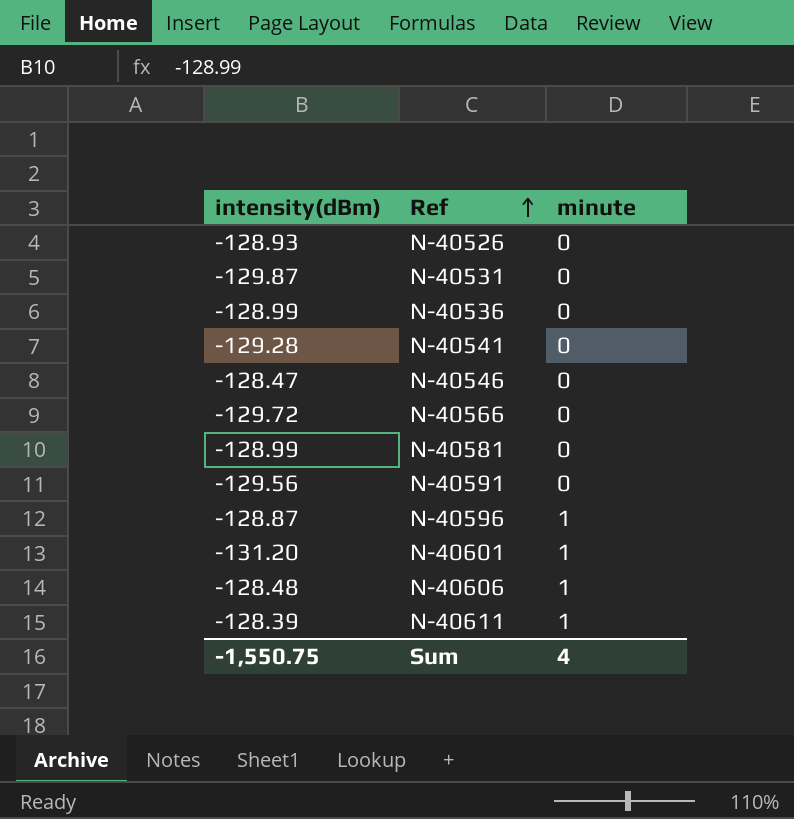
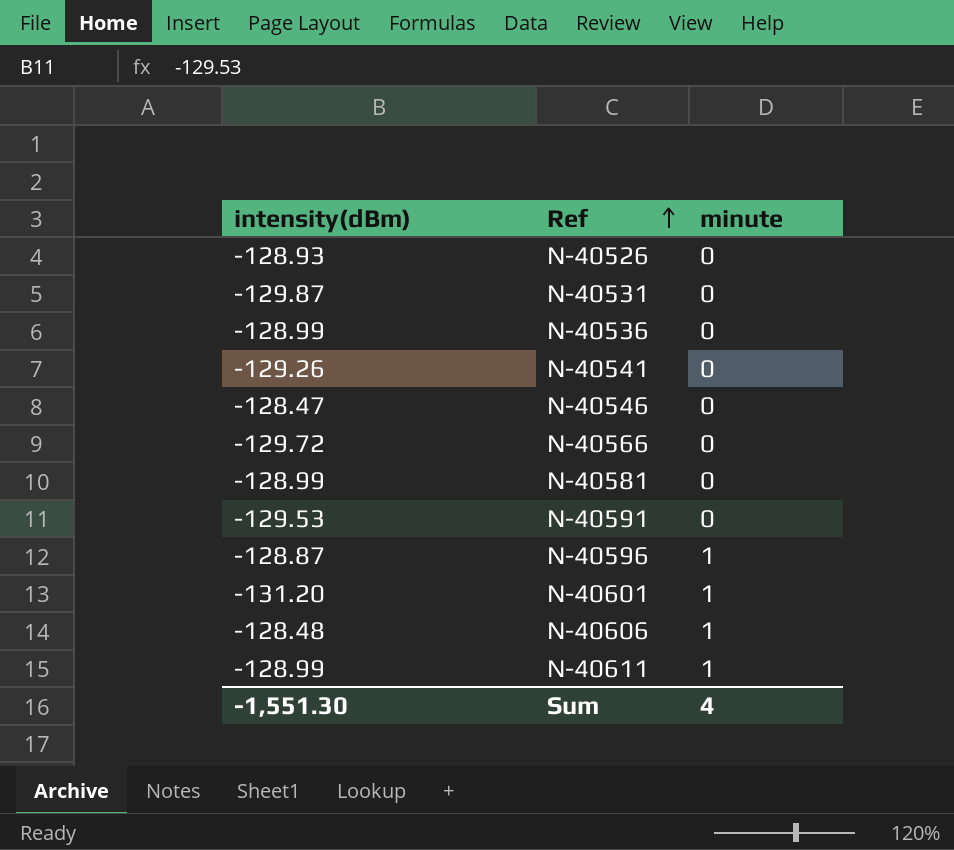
N-40541 | intensity(dBm): -129.28 -> -129.26
N-40591 | intensity(dBm): -129.56 -> -129.53
N-40611 | intensity(dBm): -128.39 -> -128.99
Sum | intensity(dBm): -1,550.75 -> -1,551.30

